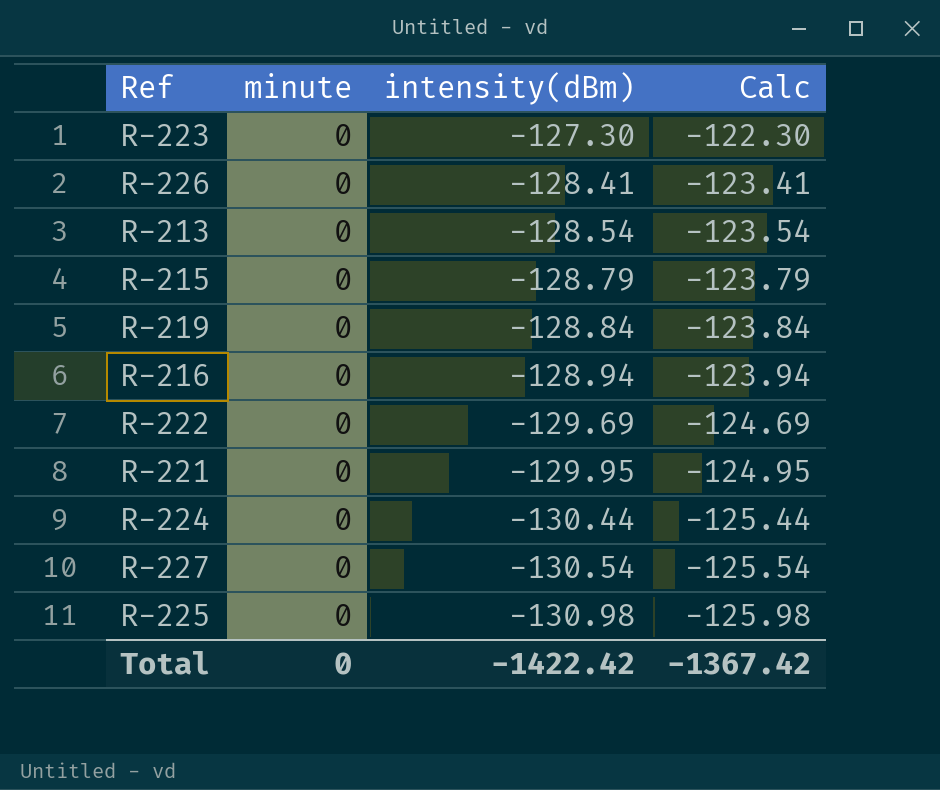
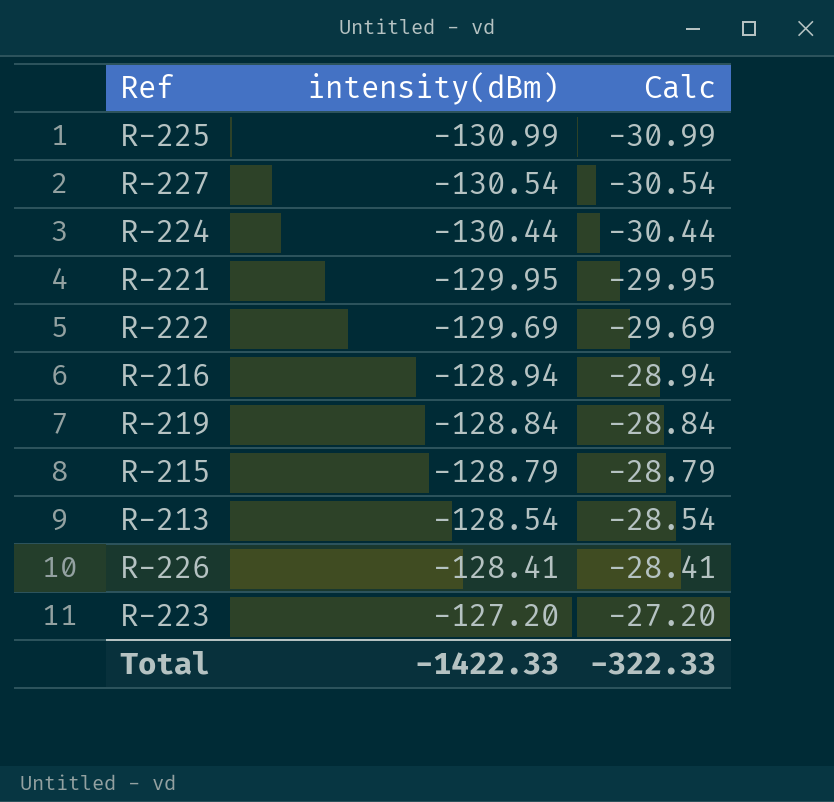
row order: intensity(dBm) descending -> intensity(dBm) ascending
column minute | position: 2 -> none
column Calc | formula: [intensity(dBm)] + 5 -> [intensity(dBm)] + 100
R-225 | intensity(dBm): -130.98 -> -130.99
R-223 | intensity(dBm): -127.30 -> -127.20
Total | intensity(dBm): -1422.42 -> -1422.33
Total | Calc: -1367.42 -> -322.33

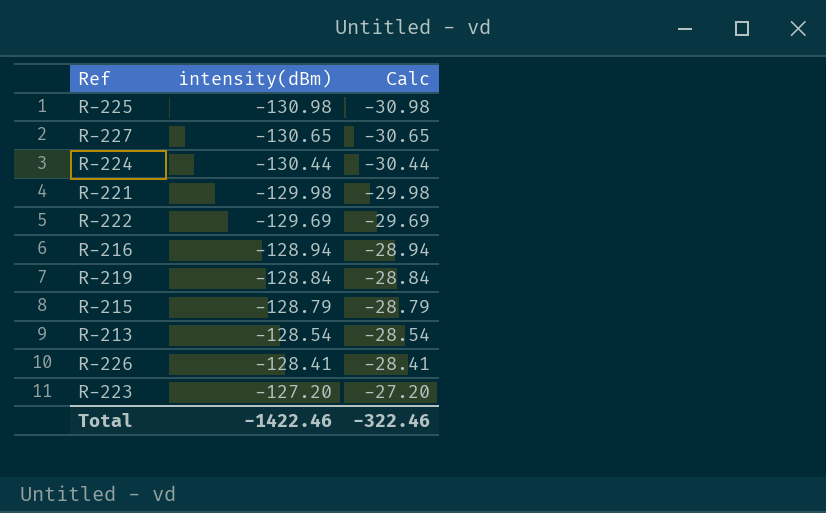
R-225 | intensity(dBm): -130.99 -> -130.98
R-225 | Calc: -30.99 -> -30.98
R-227 | intensity(dBm): -130.54 -> -130.65
R-227 | Calc: -30.54 -> -30.65
R-221 | intensity(dBm): -129.95 -> -129.98
R-221 | Calc: -29.95 -> -29.98
Total | intensity(dBm): -1422.33 -> -1422.46
Total | Calc: -322.33 -> -322.46

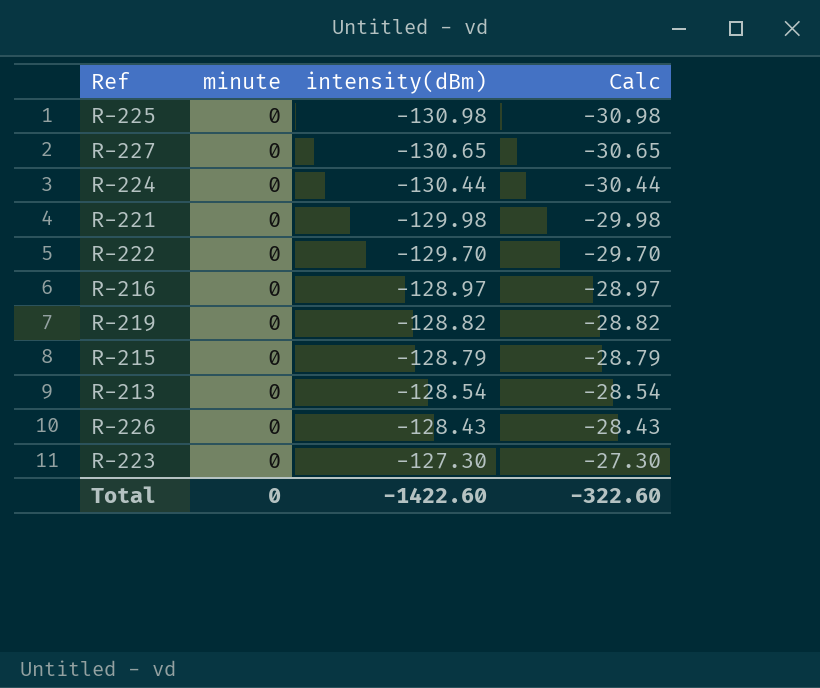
column minute | position: none -> 2
R-222 | intensity(dBm): -129.69 -> -129.70
R-222 | Calc: -29.69 -> -29.70
R-216 | intensity(dBm): -128.94 -> -128.97
R-216 | Calc: -28.94 -> -28.97
R-219 | intensity(dBm): -128.84 -> -128.82
R-219 | Calc: -28.84 -> -28.82
R-226 | intensity(dBm): -128.41 -> -128.43
R-226 | Calc: -28.41 -> -28.43
R-223 | intensity(dBm): -127.20 -> -127.30
R-223 | Calc: -27.20 -> -27.30
Total | intensity(dBm): -1422.46 -> -1422.60
Total | Calc: -322.46 -> -322.60

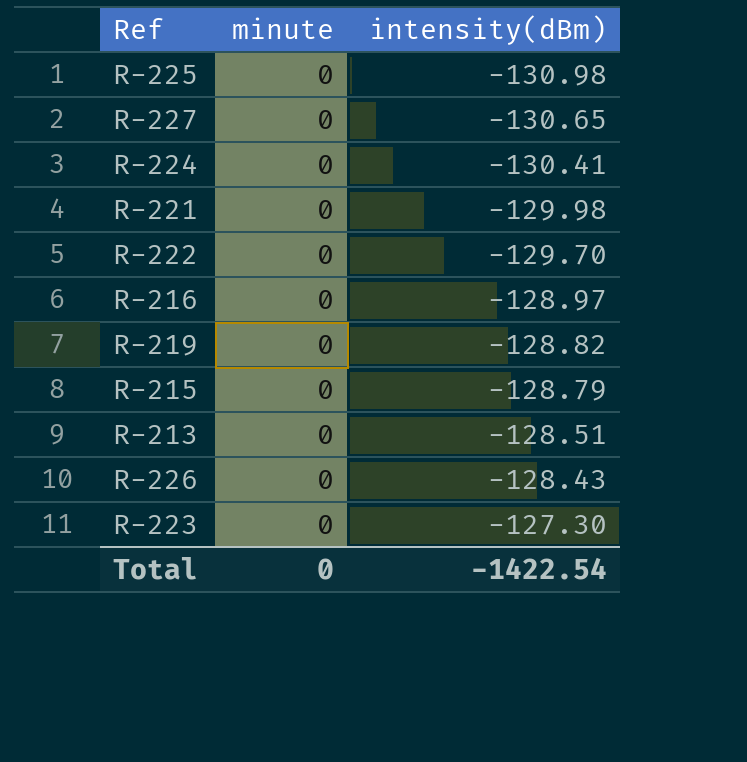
column Calc | formula: [intensity(dBm)] + 100 -> none
R-224 | intensity(dBm): -130.44 -> -130.41
R-213 | intensity(dBm): -128.54 -> -128.51
Total | intensity(dBm): -1422.60 -> -1422.54

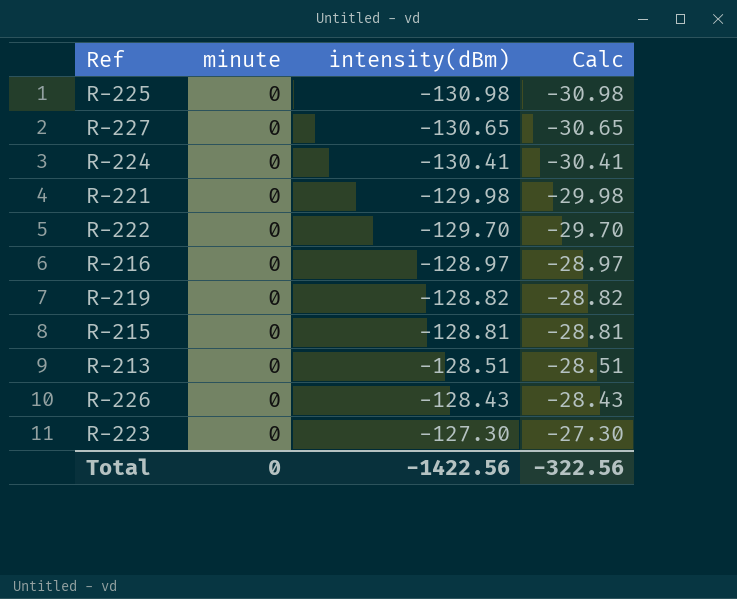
column Calc | formula: none -> [intensity(dBm)] + 100
R-215 | intensity(dBm): -128.79 -> -128.81
Total | intensity(dBm): -1422.54 -> -1422.56

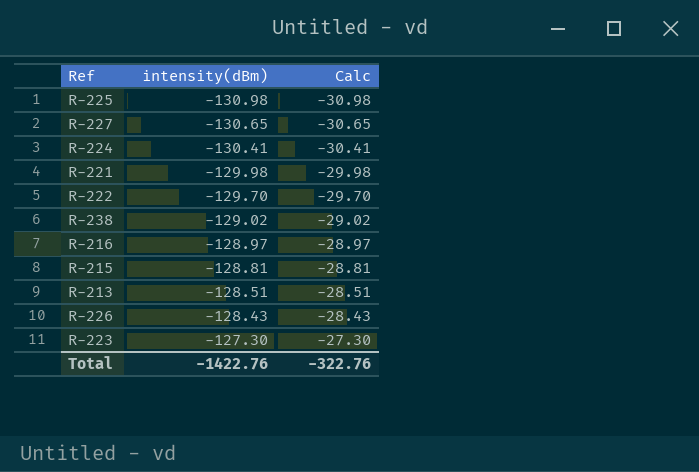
column minute | position: 2 -> none
row R-219: 0 | -128.82 | -28.82 -> none
row R-238: none -> -129.02 | -29.02
Total | intensity(dBm): -1422.56 -> -1422.76
Total | Calc: -322.56 -> -322.76

